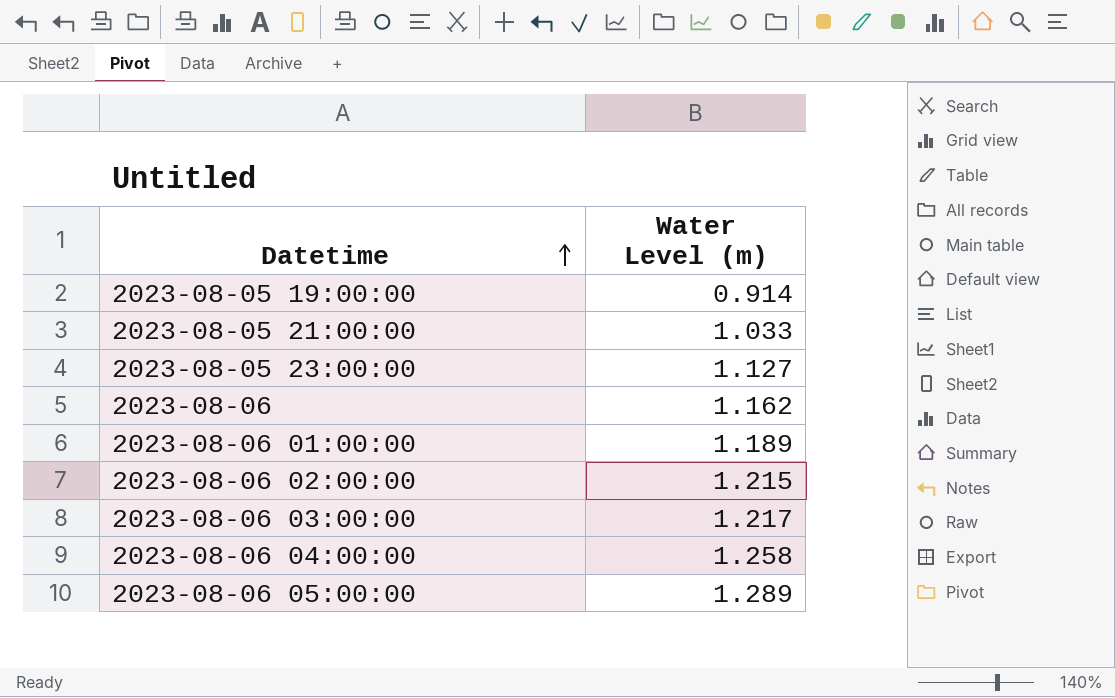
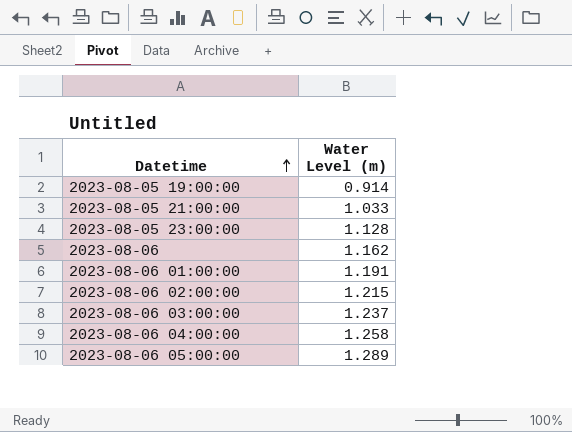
2023-08-05 23:00:00 | Water Level (m): 1.127 -> 1.128
2023-08-06 01:00:00 | Water Level (m): 1.189 -> 1.191
2023-08-06 03:00:00 | Water Level (m): 1.217 -> 1.237

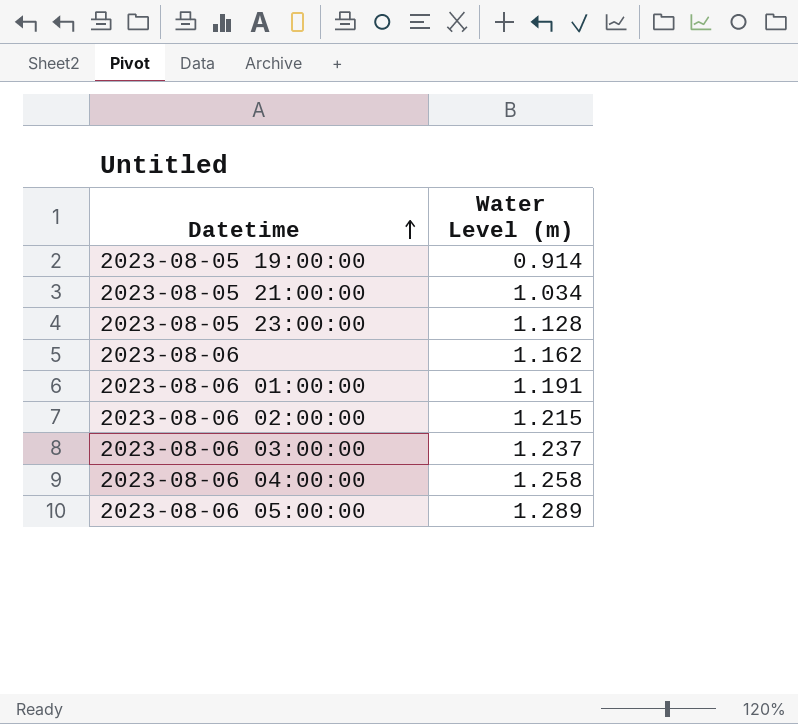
2023-08-05 21:00:00 | Water Level (m): 1.033 -> 1.034

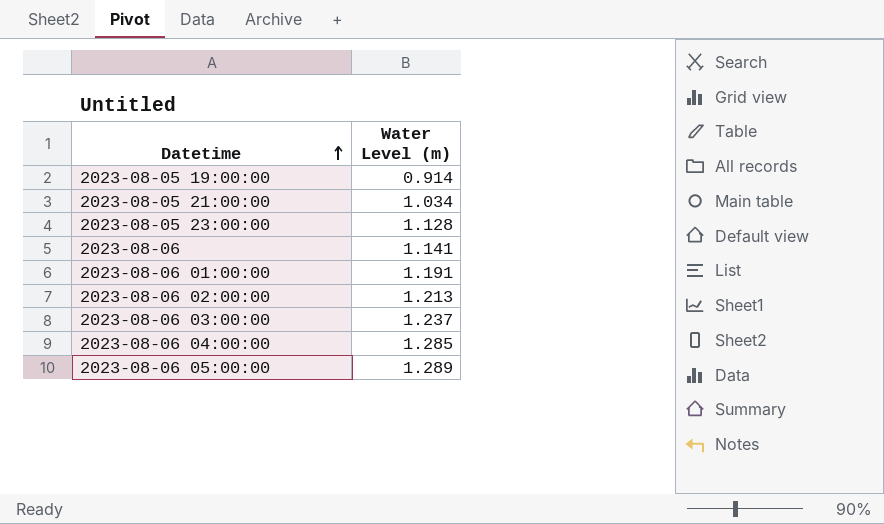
2023-08-06 | Water Level (m): 1.162 -> 1.141
2023-08-06 02:00:00 | Water Level (m): 1.215 -> 1.213
2023-08-06 04:00:00 | Water Level (m): 1.258 -> 1.285

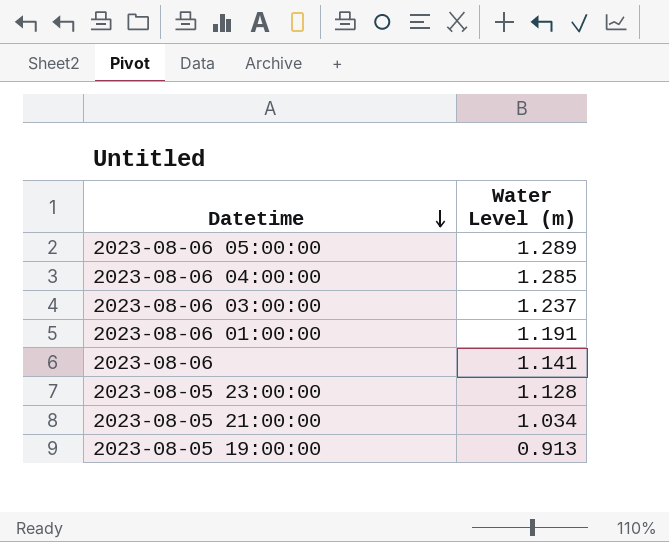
row order: Datetime ascending -> Datetime descending
row 2023-08-06 02:00:00: 1.213 -> none
2023-08-05 19:00:00 | Water Level (m): 0.914 -> 0.913

